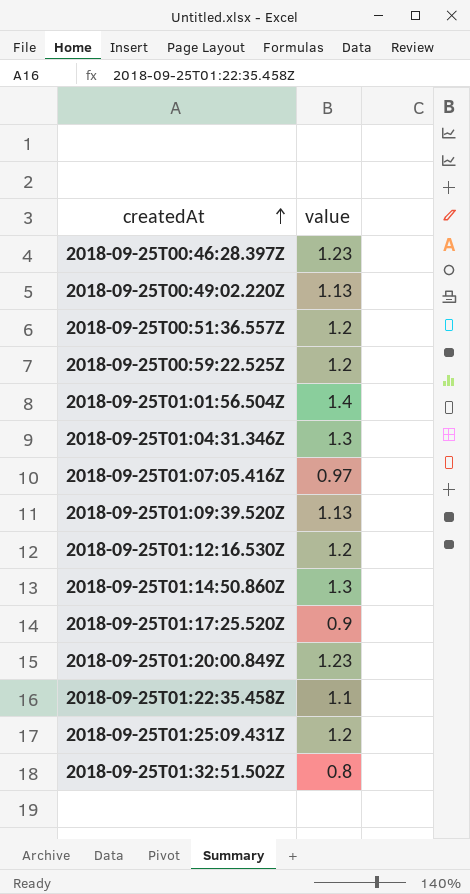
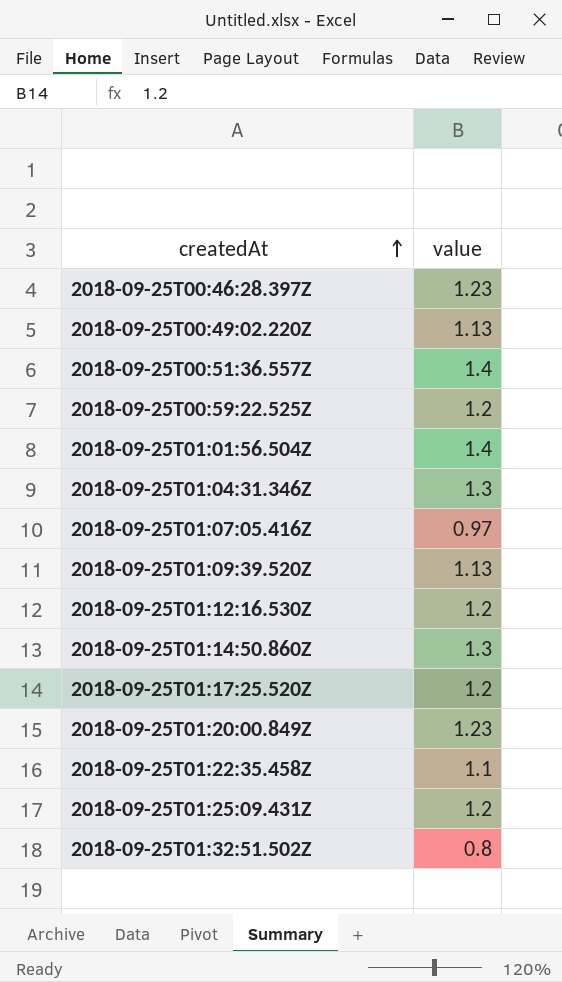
2018-09-25T00:51:36.557Z | value: 1.2 -> 1.4
2018-09-25T01:17:25.520Z | value: 0.9 -> 1.2

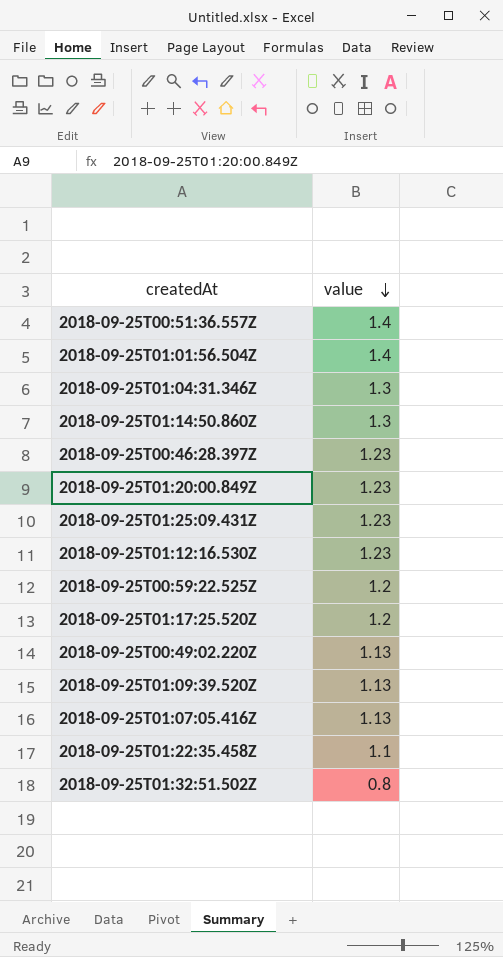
row order: createdAt ascending -> value descending
2018-09-25T01:25:09.431Z | value: 1.2 -> 1.23
2018-09-25T01:12:16.530Z | value: 1.2 -> 1.23
2018-09-25T01:07:05.416Z | value: 0.97 -> 1.13

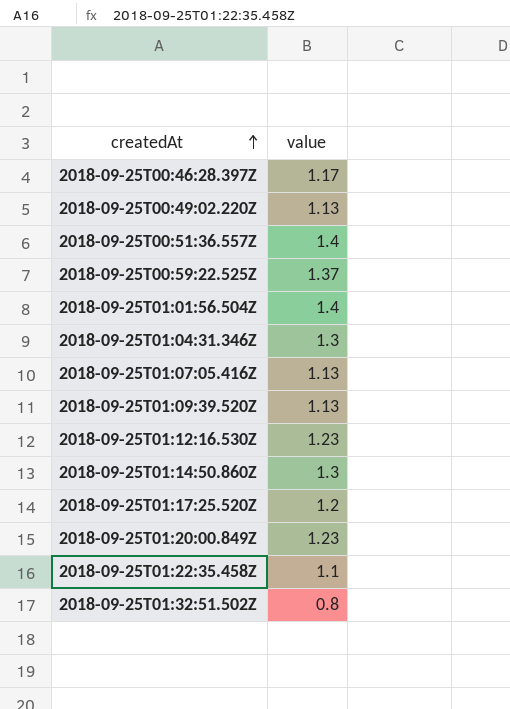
row order: value descending -> createdAt ascending
row 2018-09-25T01:25:09.431Z: 1.23 -> none
2018-09-25T00:46:28.397Z | value: 1.23 -> 1.17
2018-09-25T00:59:22.525Z | value: 1.2 -> 1.37

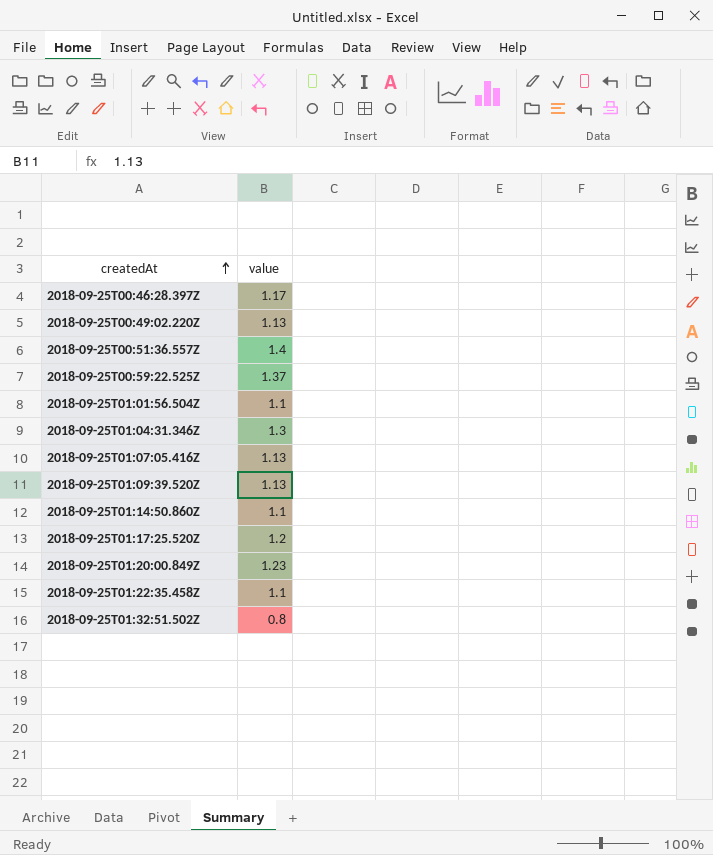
row 2018-09-25T01:12:16.530Z: 1.23 -> none
2018-09-25T01:01:56.504Z | value: 1.4 -> 1.1
2018-09-25T01:14:50.860Z | value: 1.3 -> 1.1

